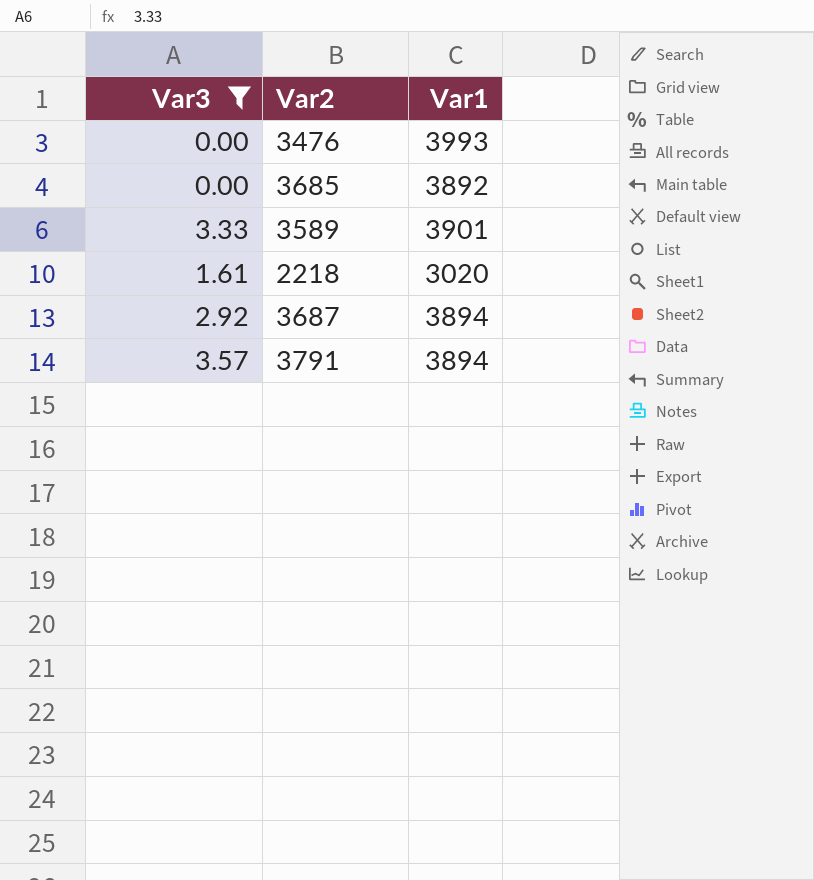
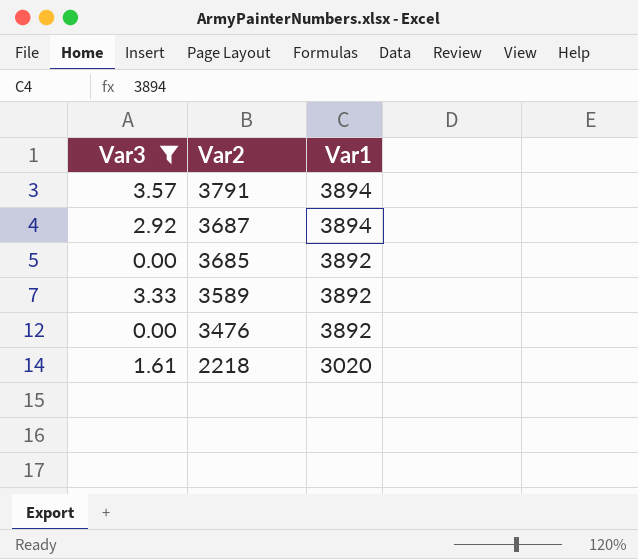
row order: none -> Var2 descending
3589 | Var1: 3901 -> 3892
3476 | Var1: 3993 -> 3892

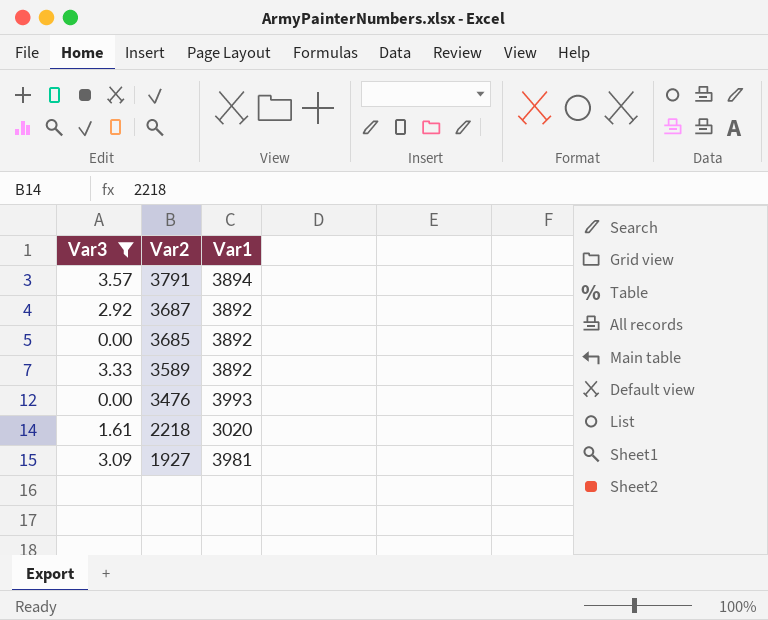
3687 | Var1: 3894 -> 3892
3476 | Var1: 3892 -> 3993
row 1927: none -> 3.09 | 3981

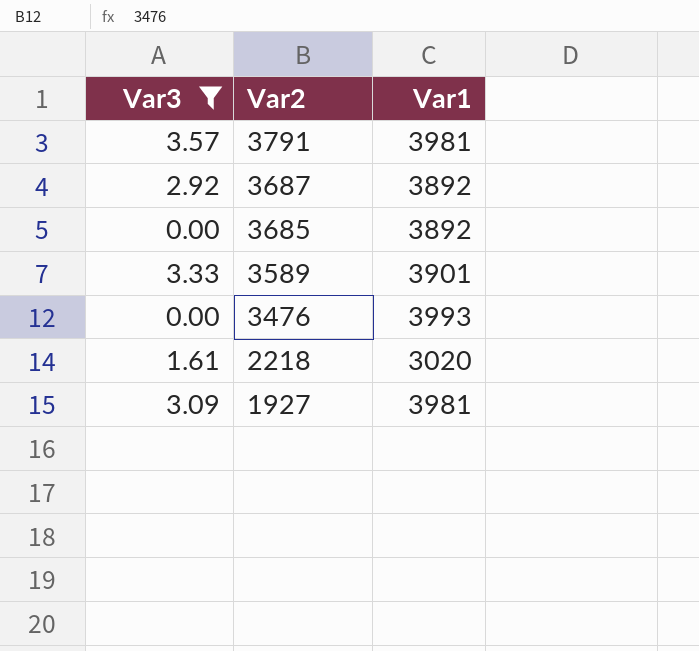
3791 | Var1: 3894 -> 3981
3589 | Var1: 3892 -> 3901

